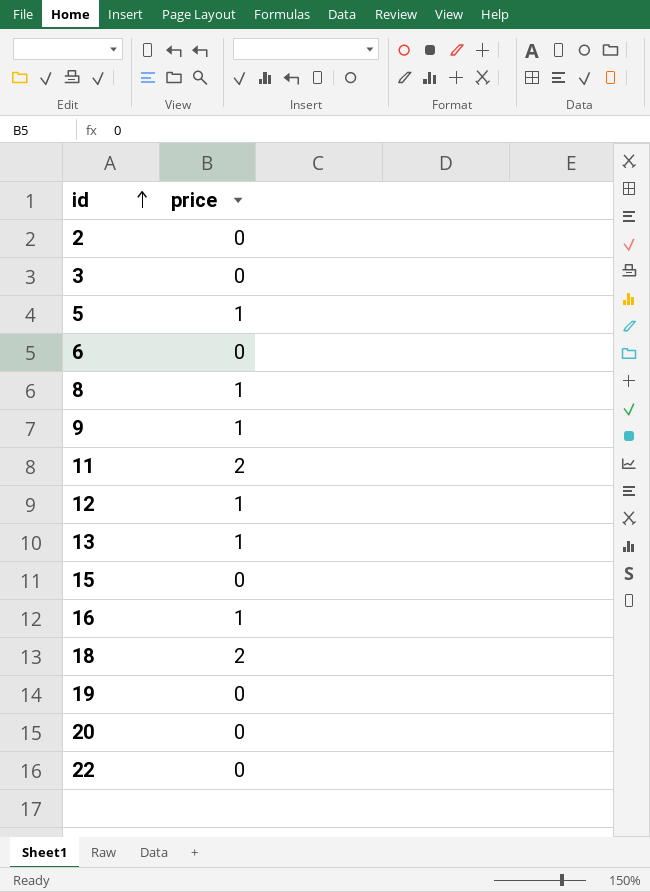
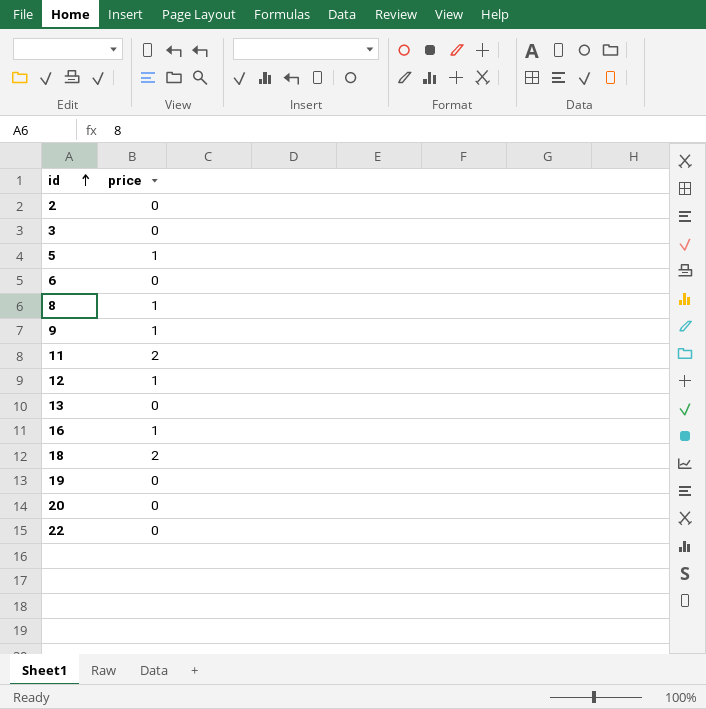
row 15: 0 -> none
13 | price: 1 -> 0

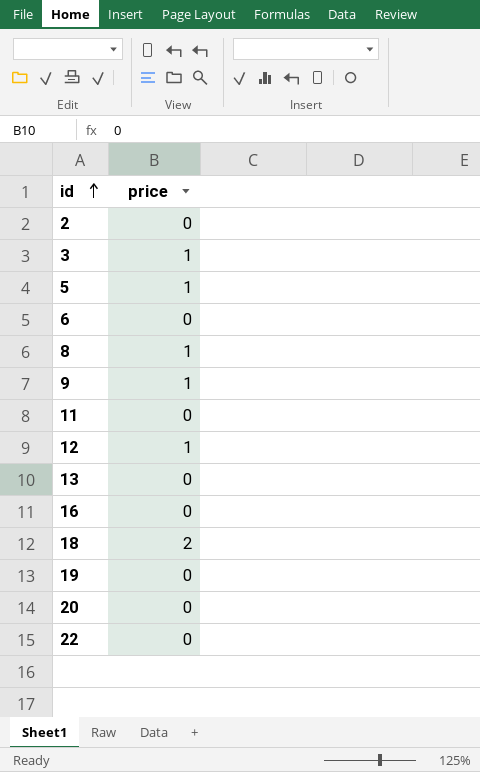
3 | price: 0 -> 1
11 | price: 2 -> 0
16 | price: 1 -> 0

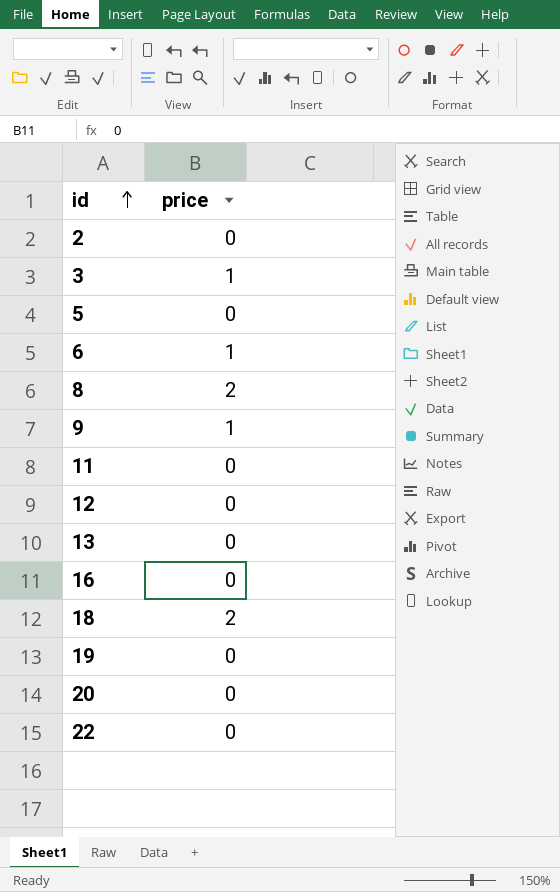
5 | price: 1 -> 0
6 | price: 0 -> 1
8 | price: 1 -> 2
12 | price: 1 -> 0

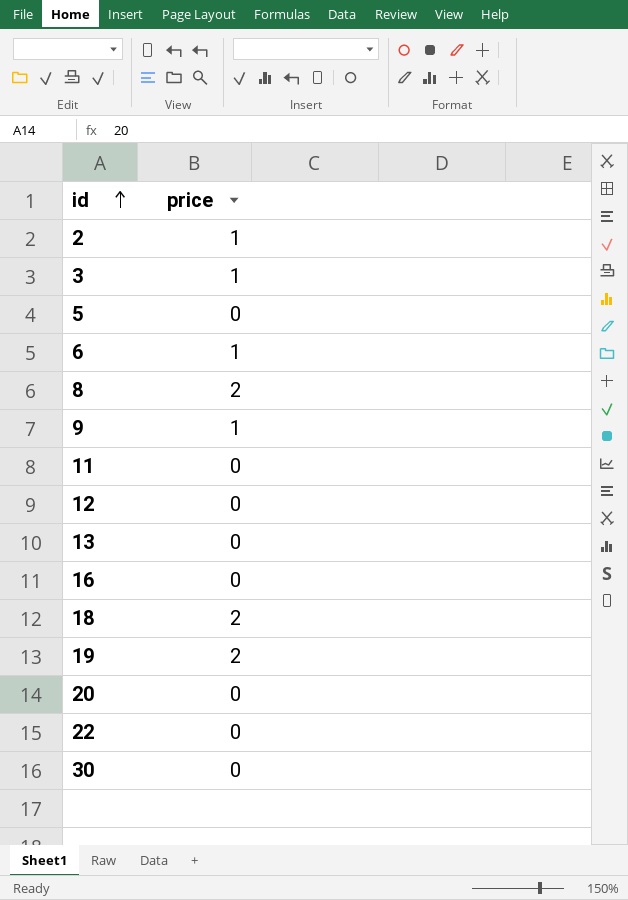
2 | price: 0 -> 1
19 | price: 0 -> 2
row 30: none -> 0

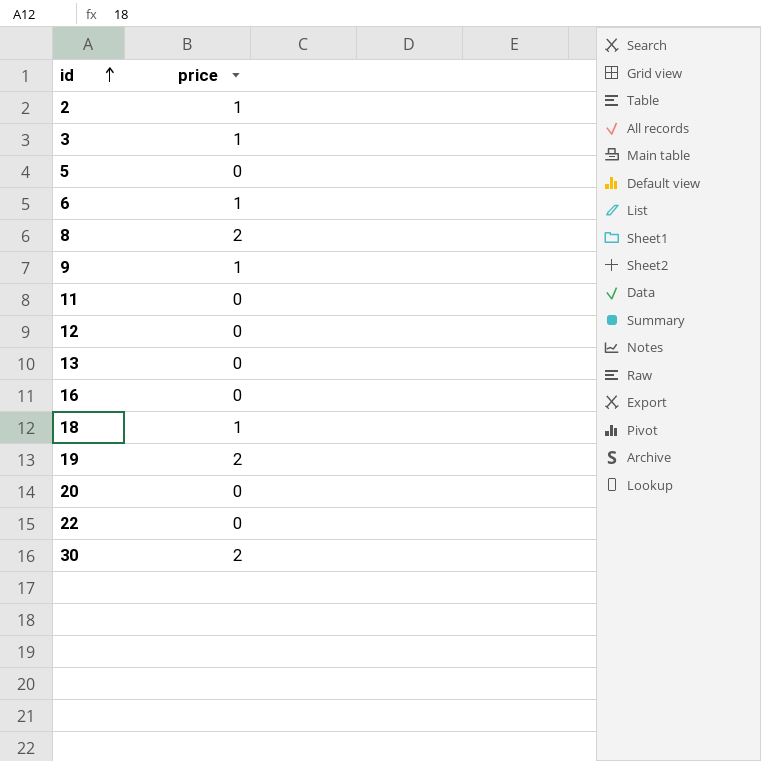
18 | price: 2 -> 1
30 | price: 0 -> 2

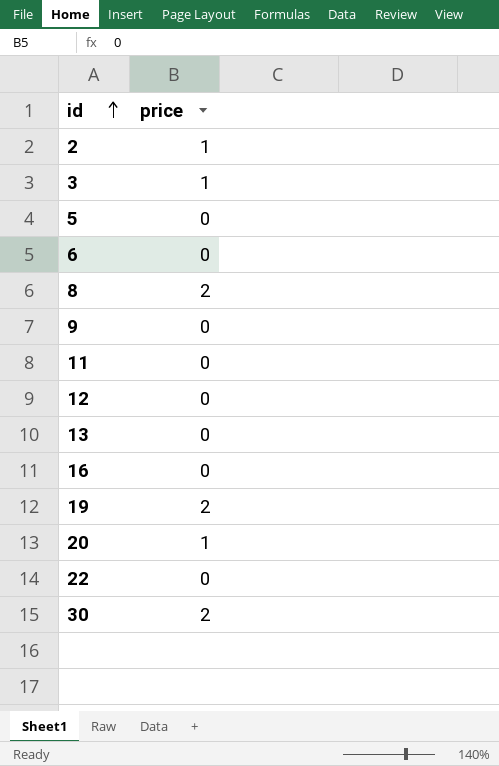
row 18: 1 -> none
6 | price: 1 -> 0
9 | price: 1 -> 0
20 | price: 0 -> 1

